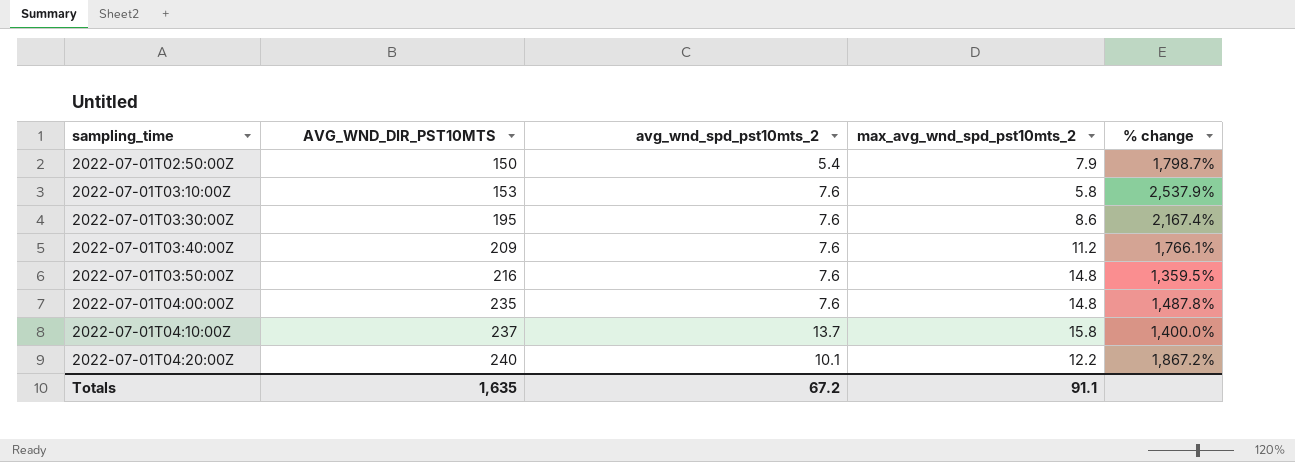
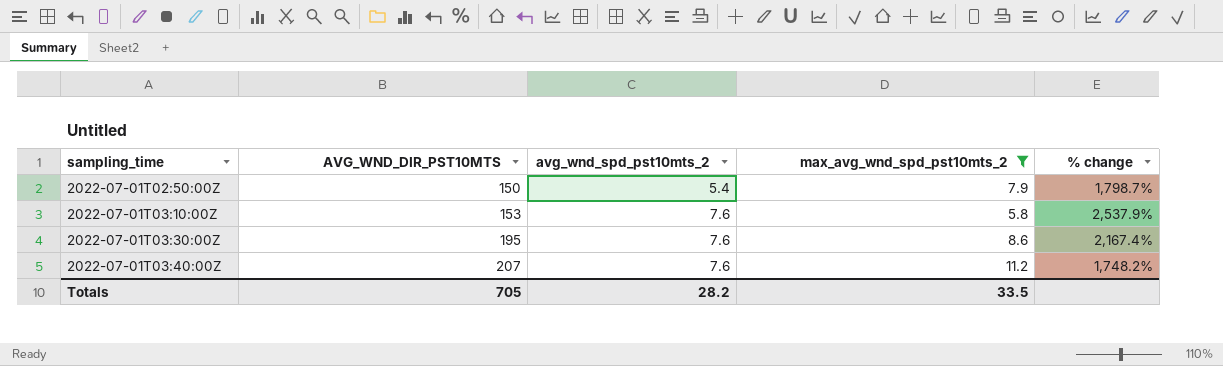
filter: none -> max_avg_wnd_spd_pst10mts_2 <= 11.2
2022-07-01T03:40:00Z | AVG_WND_DIR_PST10MTS: 209 -> 207
2022-07-01T03:40:00Z | % change: 1,766.1% -> 1,748.2%
Totals | AVG_WND_DIR_PST10MTS: 1,635 -> 705
Totals | avg_wnd_spd_pst10mts_2: 67.2 -> 28.2
Totals | max_avg_wnd_spd_pst10mts_2: 91.1 -> 33.5

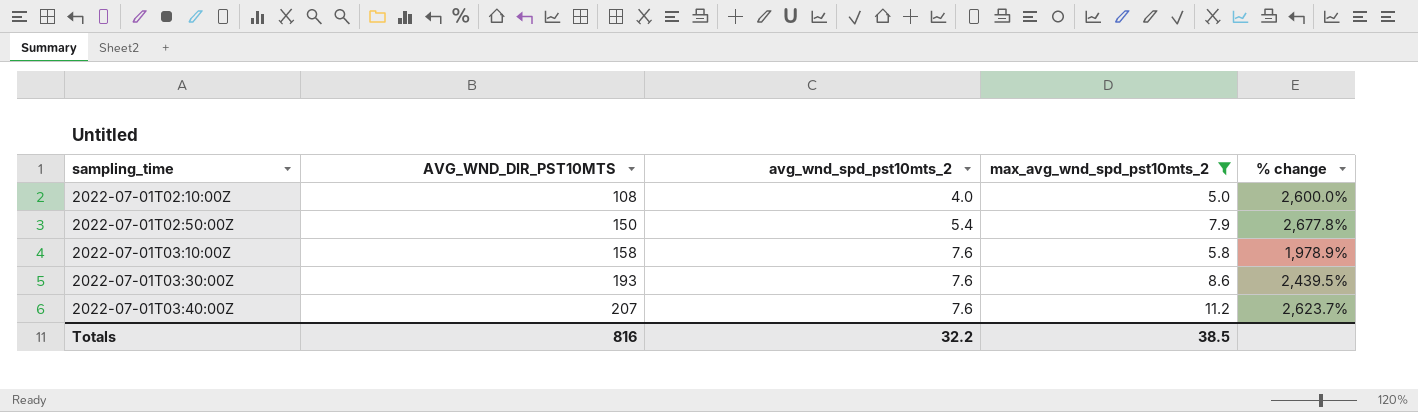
column % change | formula: ([AVG_WND_DIR_PST10MTS] - [max_avg_wnd_spd_pst10mts_2]) / [max_avg_wnd_spd_pst10mts_2] -> ([AVG_WND_DIR_PST10MTS] - [avg_wnd_spd_pst10mts_2]) / [avg_wnd_spd_pst10mts_2]
row 2022-07-01T02:10:00Z: none -> 108 | 4.0 | 5.0 | 2,600.0%
2022-07-01T03:10:00Z | AVG_WND_DIR_PST10MTS: 153 -> 158
2022-07-01T03:30:00Z | AVG_WND_DIR_PST10MTS: 195 -> 193
Totals | AVG_WND_DIR_PST10MTS: 705 -> 816
Totals | avg_wnd_spd_pst10mts_2: 28.2 -> 32.2
Totals | max_avg_wnd_spd_pst10mts_2: 33.5 -> 38.5

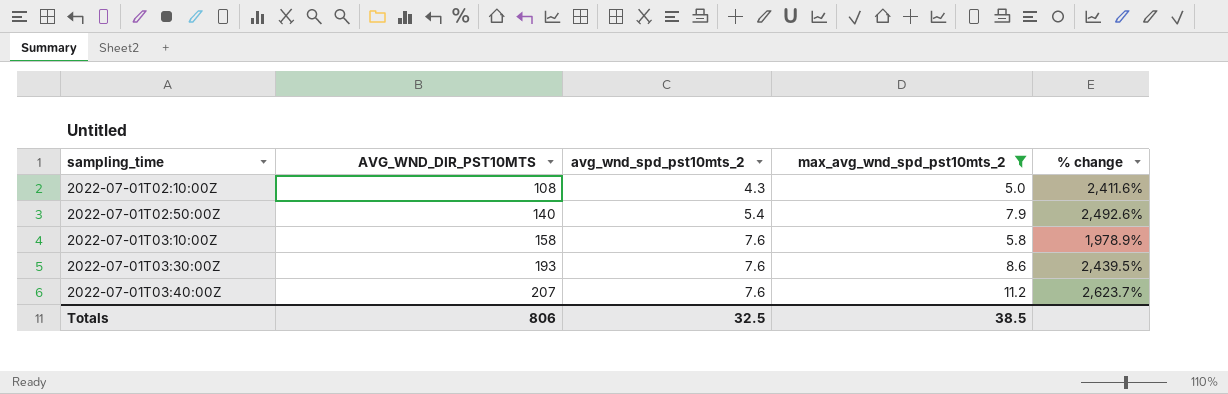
2022-07-01T02:10:00Z | avg_wnd_spd_pst10mts_2: 4.0 -> 4.3
2022-07-01T02:10:00Z | % change: 2,600.0% -> 2,411.6%
2022-07-01T02:50:00Z | AVG_WND_DIR_PST10MTS: 150 -> 140
2022-07-01T02:50:00Z | % change: 2,677.8% -> 2,492.6%
Totals | AVG_WND_DIR_PST10MTS: 816 -> 806
Totals | avg_wnd_spd_pst10mts_2: 32.2 -> 32.5

